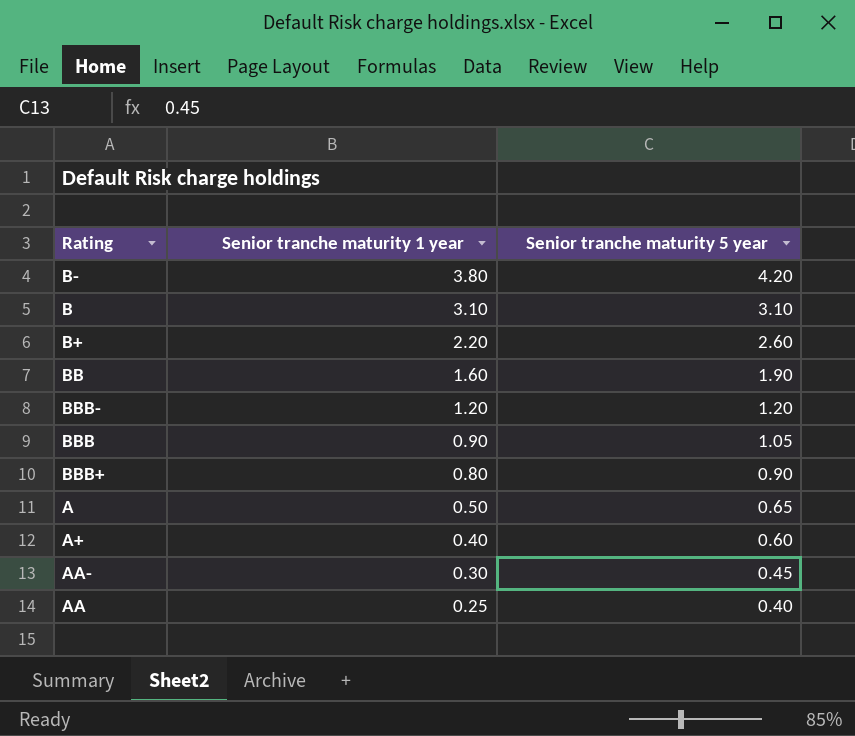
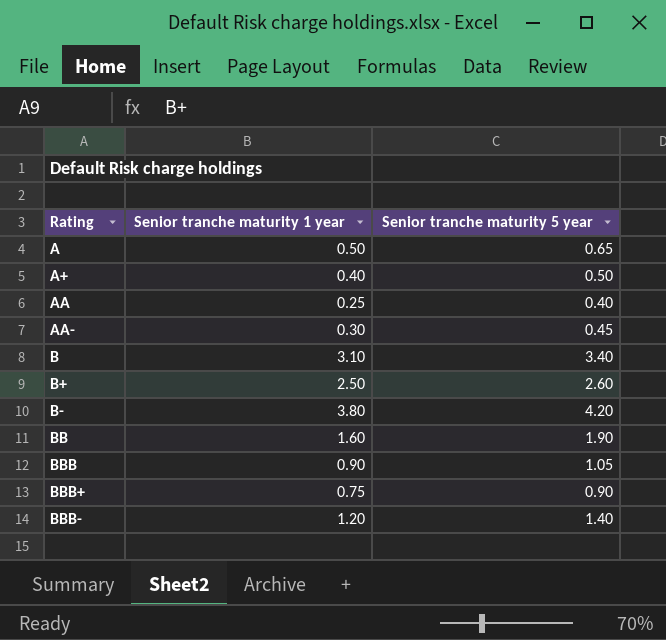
row order: Senior tranche maturity 1 year descending -> Rating ascending
A+ | Senior tranche maturity 5 year: 0.60 -> 0.50
B | Senior tranche maturity 5 year: 3.10 -> 3.40
B+ | Senior tranche maturity 1 year: 2.20 -> 2.50
BBB+ | Senior tranche maturity 1 year: 0.80 -> 0.75
BBB- | Senior tranche maturity 5 year: 1.20 -> 1.40

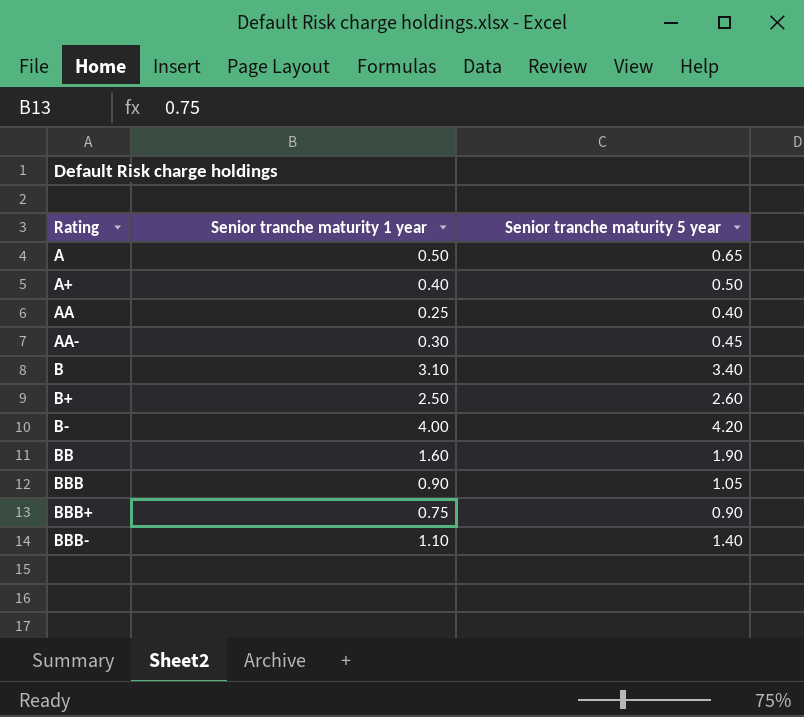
B- | Senior tranche maturity 1 year: 3.80 -> 4.00
BBB- | Senior tranche maturity 1 year: 1.20 -> 1.10

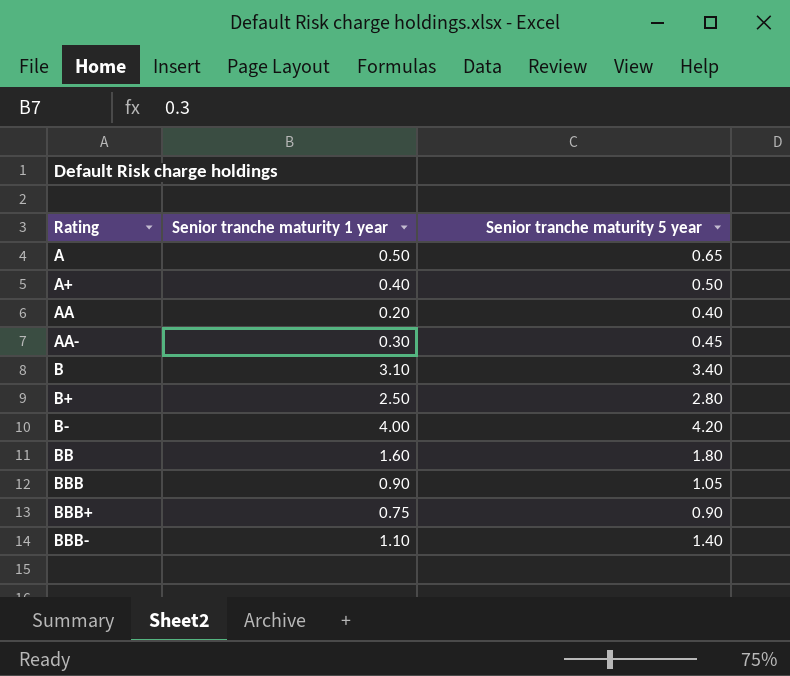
AA | Senior tranche maturity 1 year: 0.25 -> 0.20
B+ | Senior tranche maturity 5 year: 2.60 -> 2.80
BB | Senior tranche maturity 5 year: 1.90 -> 1.80

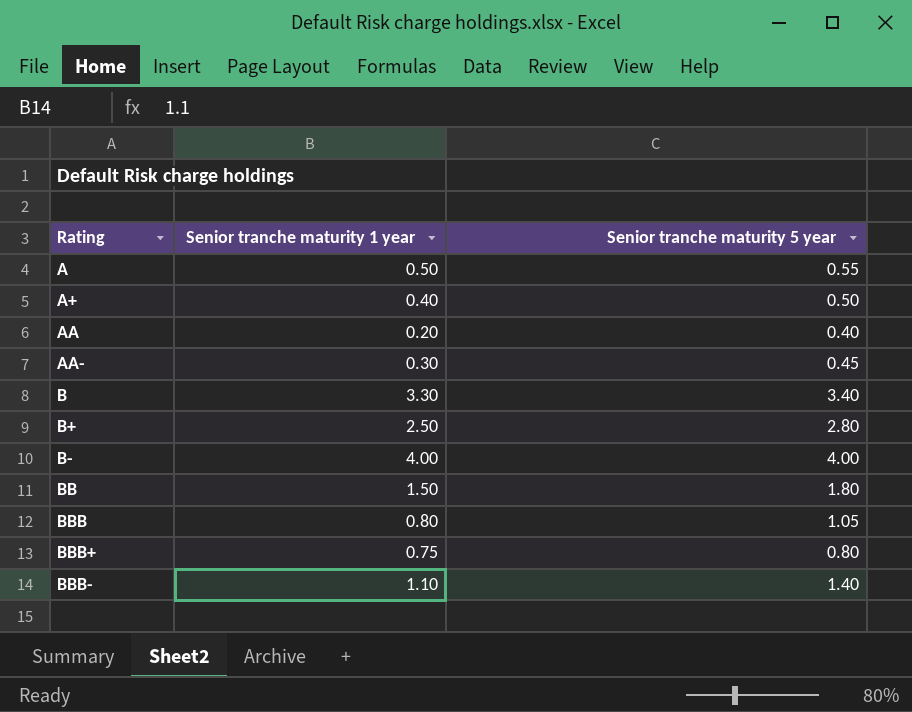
A | Senior tranche maturity 5 year: 0.65 -> 0.55
B | Senior tranche maturity 1 year: 3.10 -> 3.30
B- | Senior tranche maturity 5 year: 4.20 -> 4.00
BB | Senior tranche maturity 1 year: 1.60 -> 1.50
BBB | Senior tranche maturity 1 year: 0.90 -> 0.80
BBB+ | Senior tranche maturity 5 year: 0.90 -> 0.80

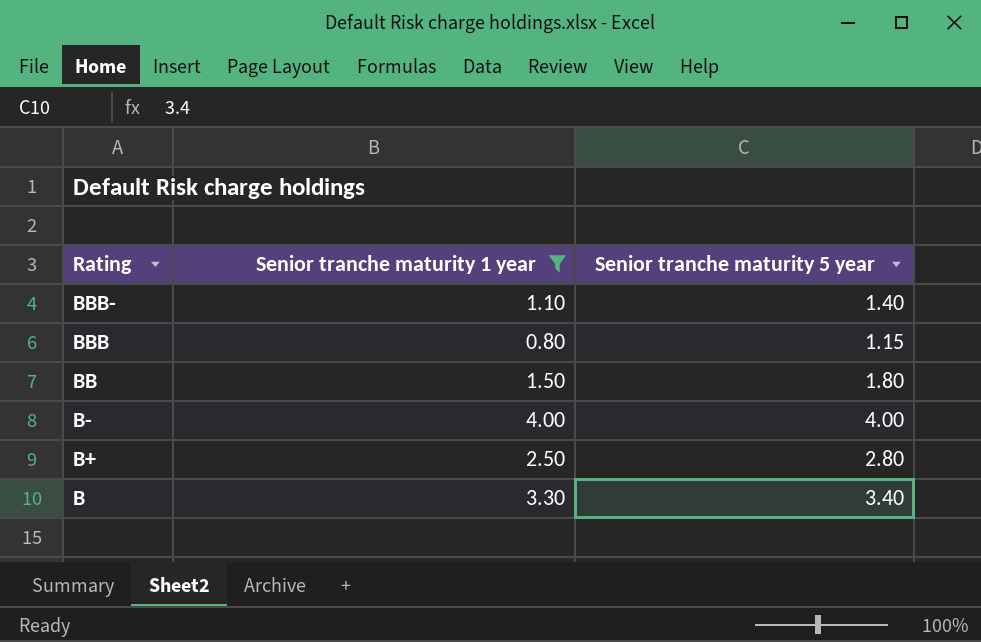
filter: none -> Senior tranche maturity 1 year >= 0.80
row order: Rating ascending -> Rating descending
BBB | Senior tranche maturity 5 year: 1.05 -> 1.15

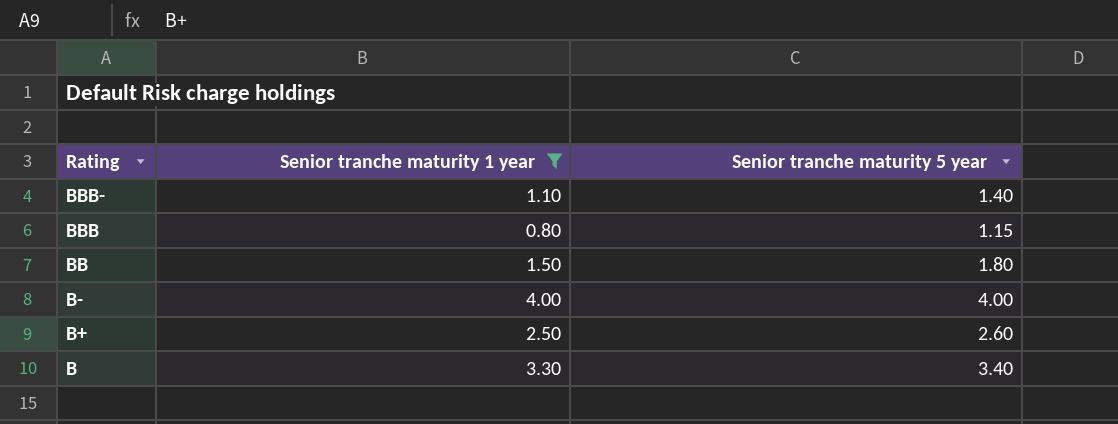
B+ | Senior tranche maturity 5 year: 2.80 -> 2.60

